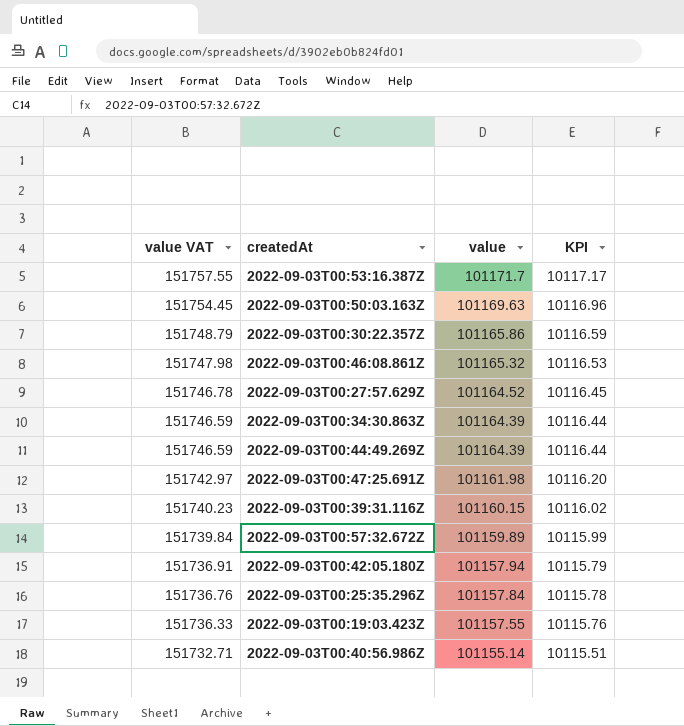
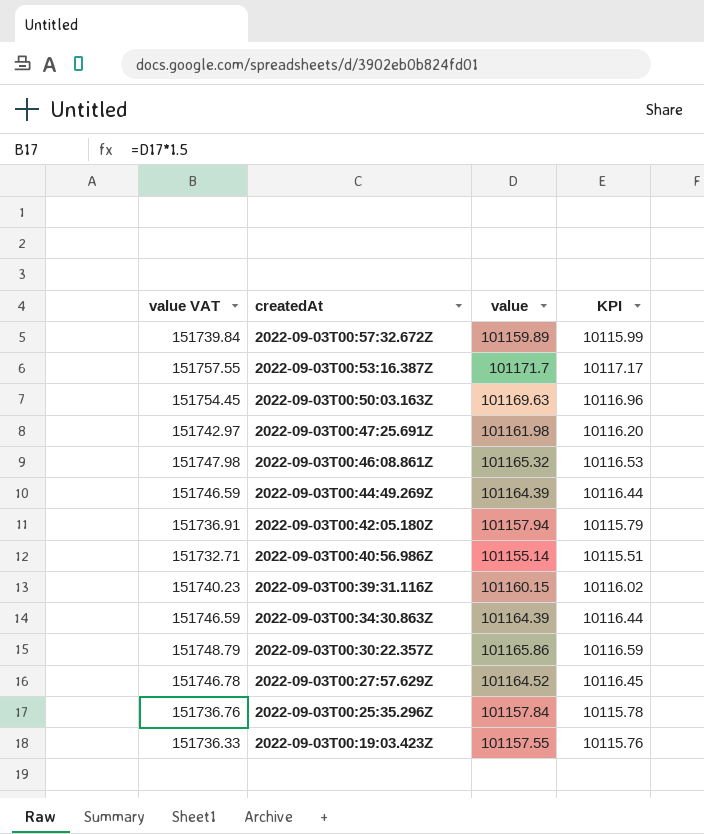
row order: value VAT descending -> createdAt descending

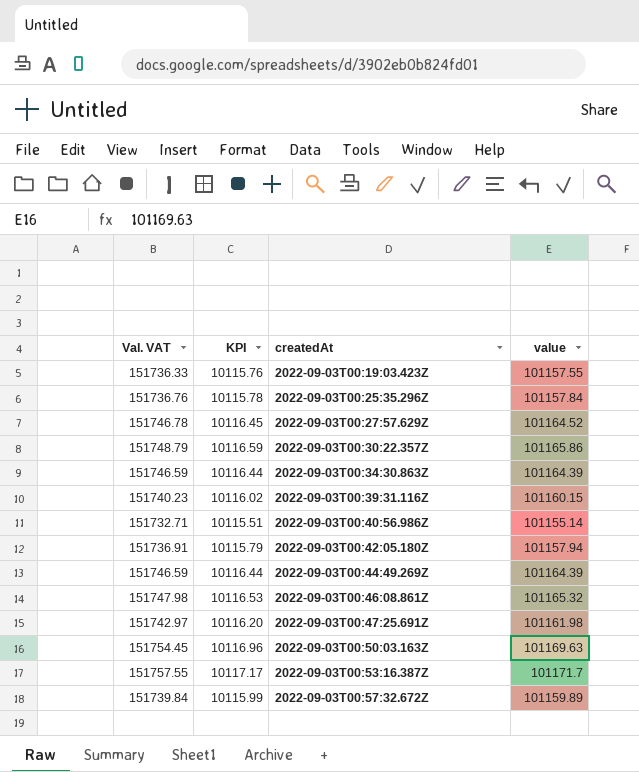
row order: createdAt descending -> createdAt ascending
column name: value VAT -> Val. VAT
column KPI | position: 4 -> 2

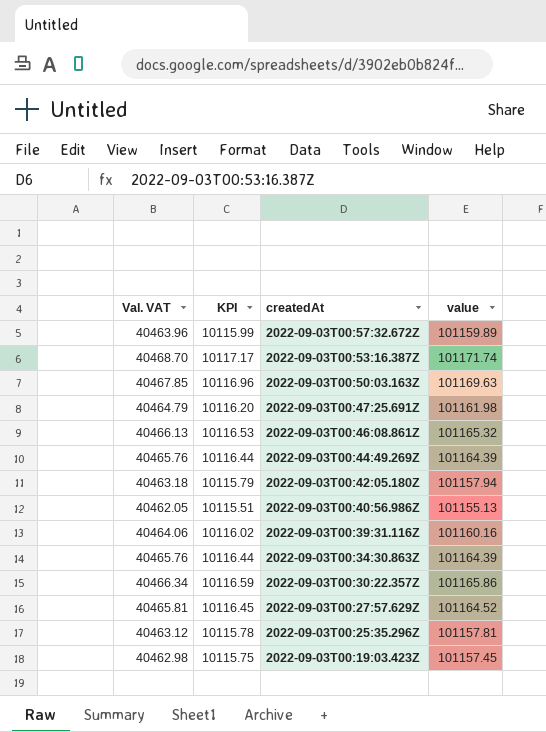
row order: createdAt ascending -> createdAt descending
column Val. VAT | formula: [value] * 1.5 -> [value] * 0.4
2022-09-03T00:53:16.387Z | value: 101171.7 -> 101171.74
2022-09-03T00:40:56.986Z | value: 101155.14 -> 101155.13
2022-09-03T00:39:31.116Z | value: 101160.15 -> 101160.16
2022-09-03T00:25:35.296Z | value: 101157.84 -> 101157.81
2022-09-03T00:19:03.423Z | KPI: 10115.76 -> 10115.75
2022-09-03T00:19:03.423Z | value: 101157.55 -> 101157.45

